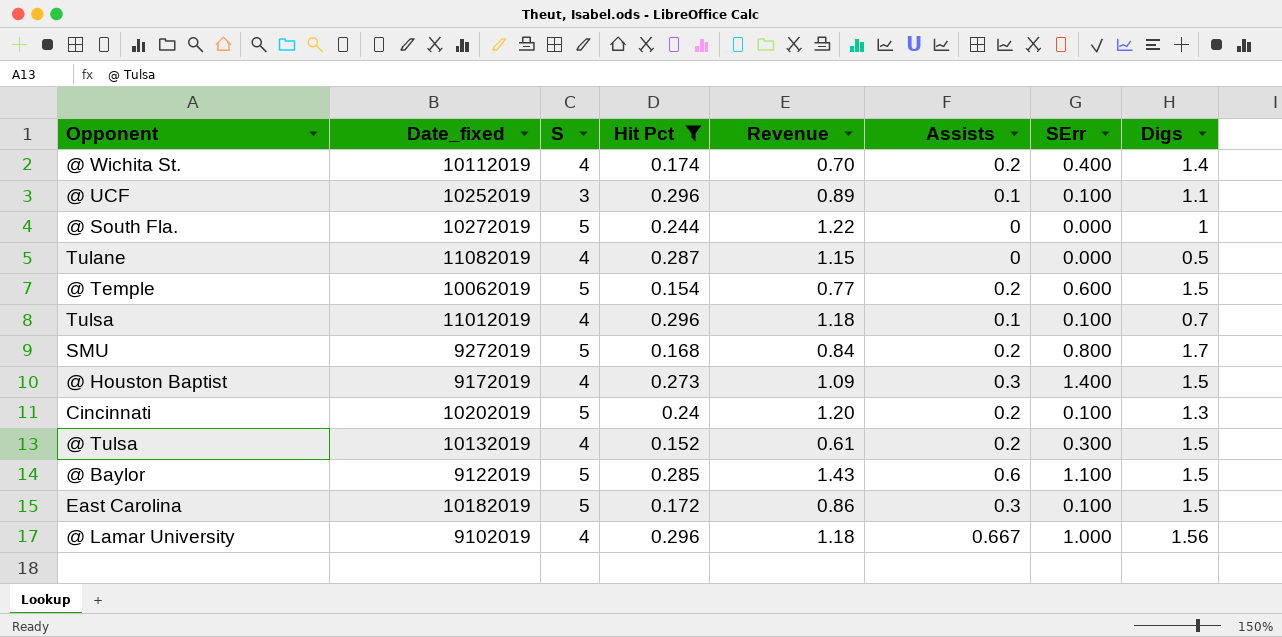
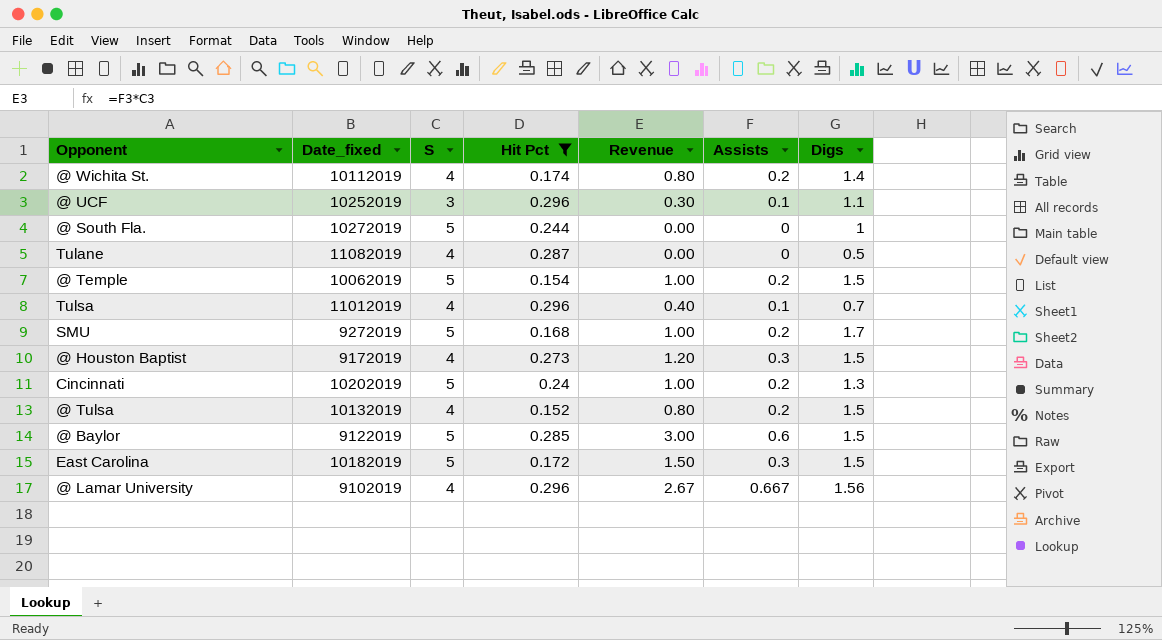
column SErr | position: 7 -> none
column Revenue | formula: [S] * [Hit Pct] -> [S] * [Assists]

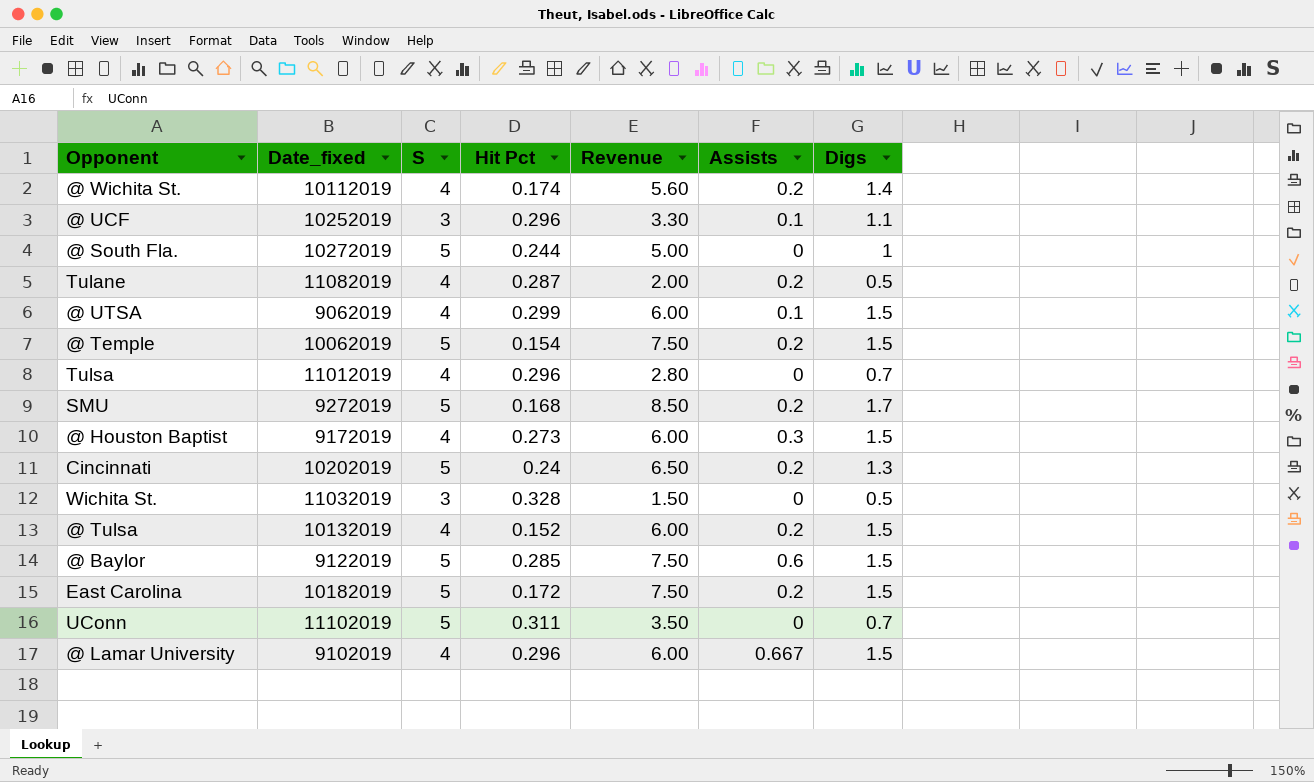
filter: Hit Pct <= 0.296 -> none
column Revenue | formula: [S] * [Assists] -> [S] * [Digs]
Tulane | Assists: 0 -> 0.2
Tulsa | Assists: 0.1 -> 0
East Carolina | Assists: 0.3 -> 0.2
@ Lamar University | Digs: 1.56 -> 1.5

